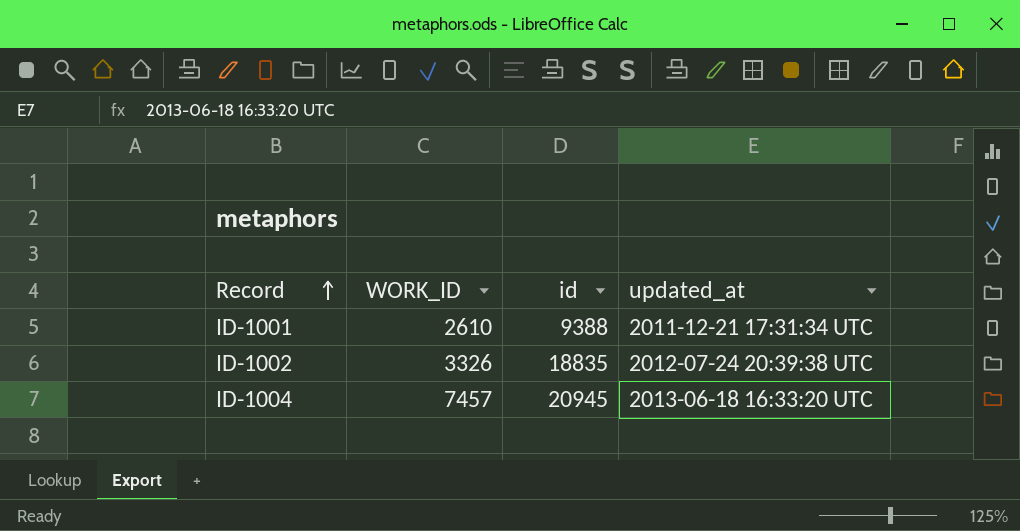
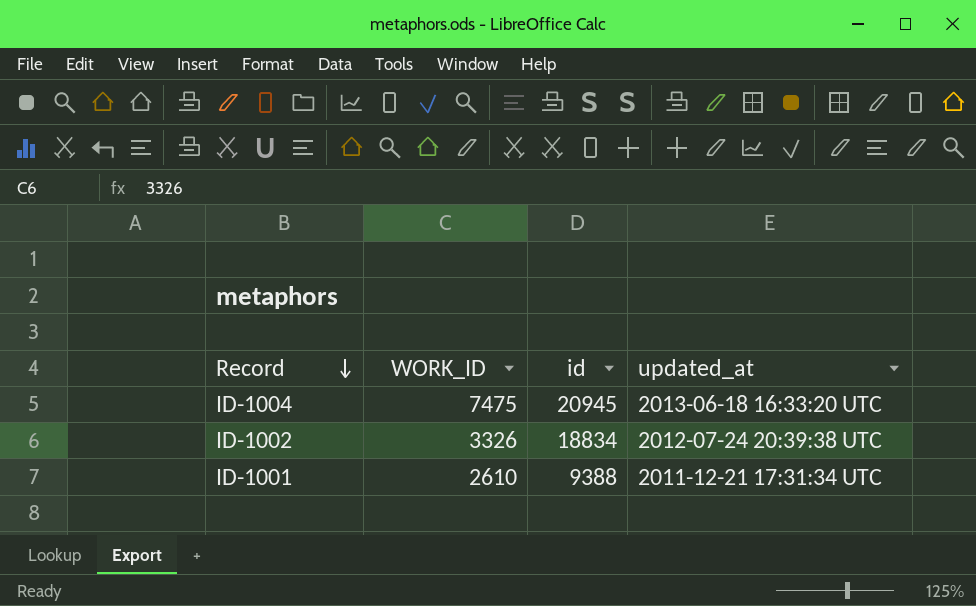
row order: Record ascending -> Record descending
ID-1004 | WORK_ID: 7457 -> 7475
ID-1002 | id: 18835 -> 18834

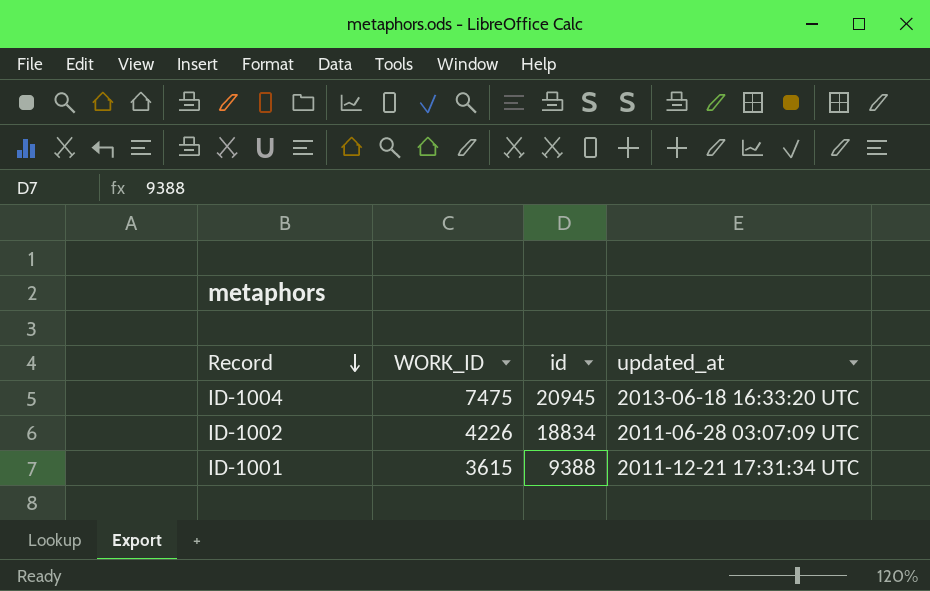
ID-1002 | WORK_ID: 3326 -> 4226
ID-1002 | updated_at: 2012-07-24 20:39:38 UTC -> 2011-06-28 03:07:09 UTC
ID-1001 | WORK_ID: 2610 -> 3615

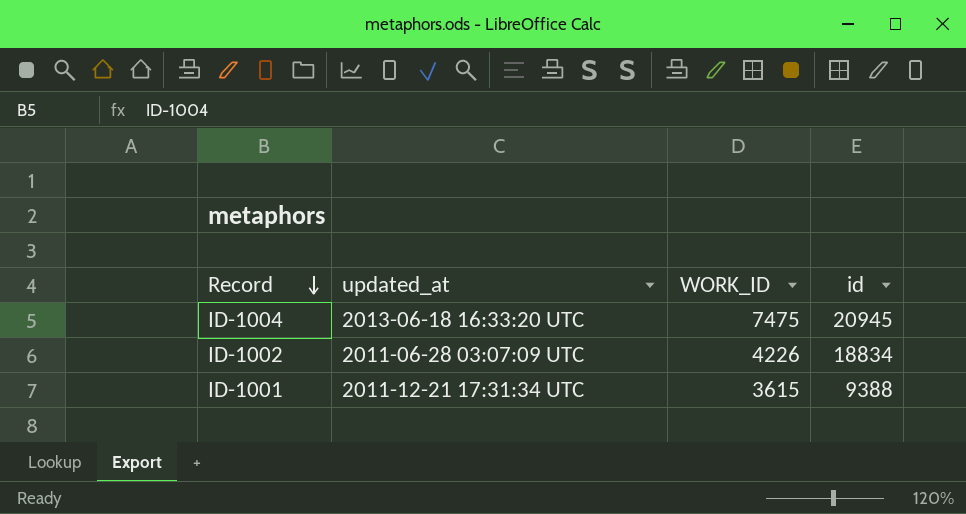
column updated_at | position: 4 -> 2

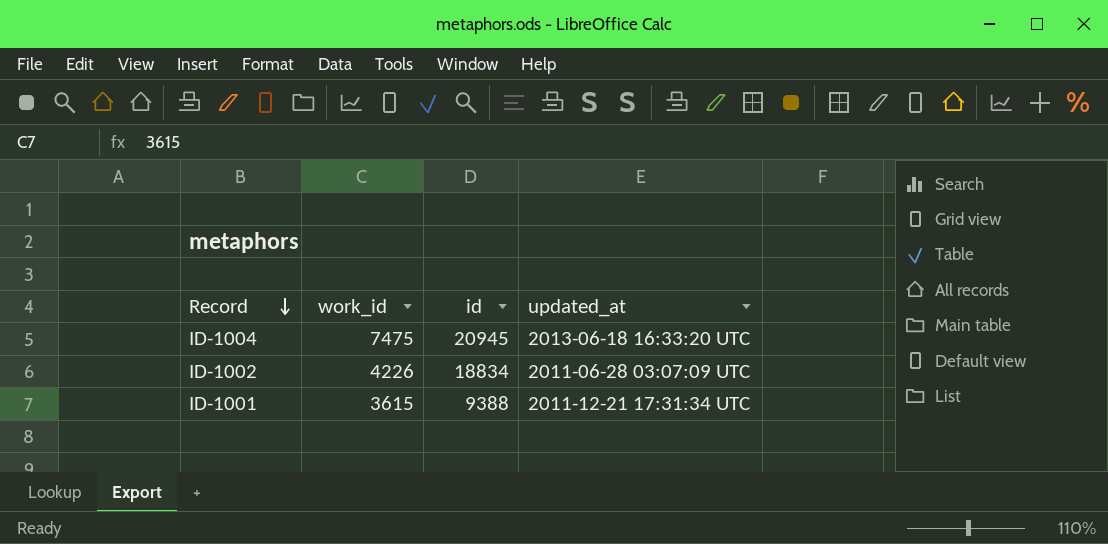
column name: WORK_ID -> work_id
column updated_at | position: 2 -> 4

